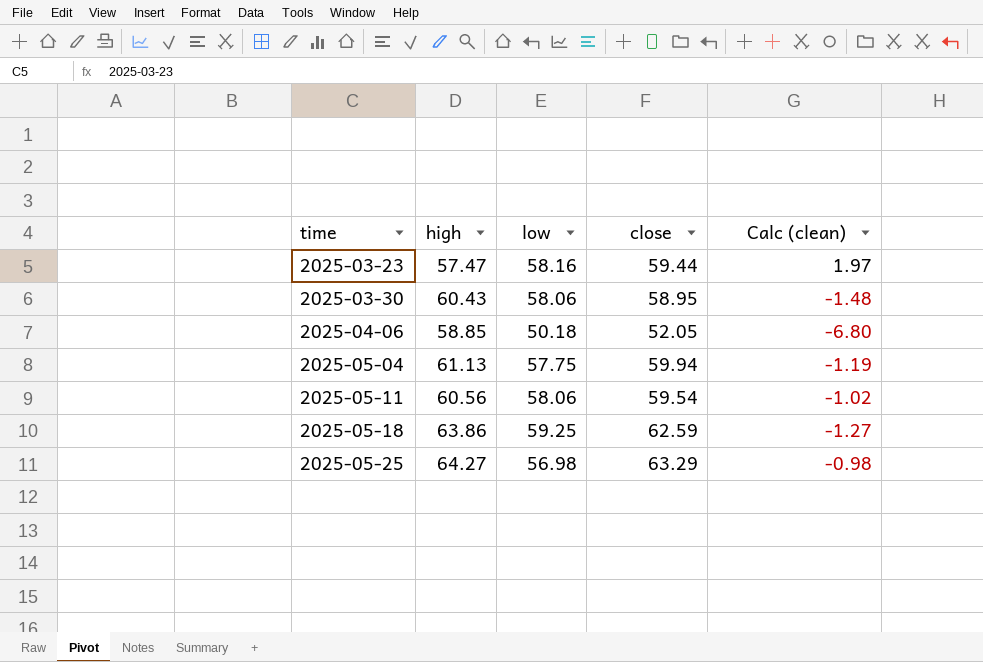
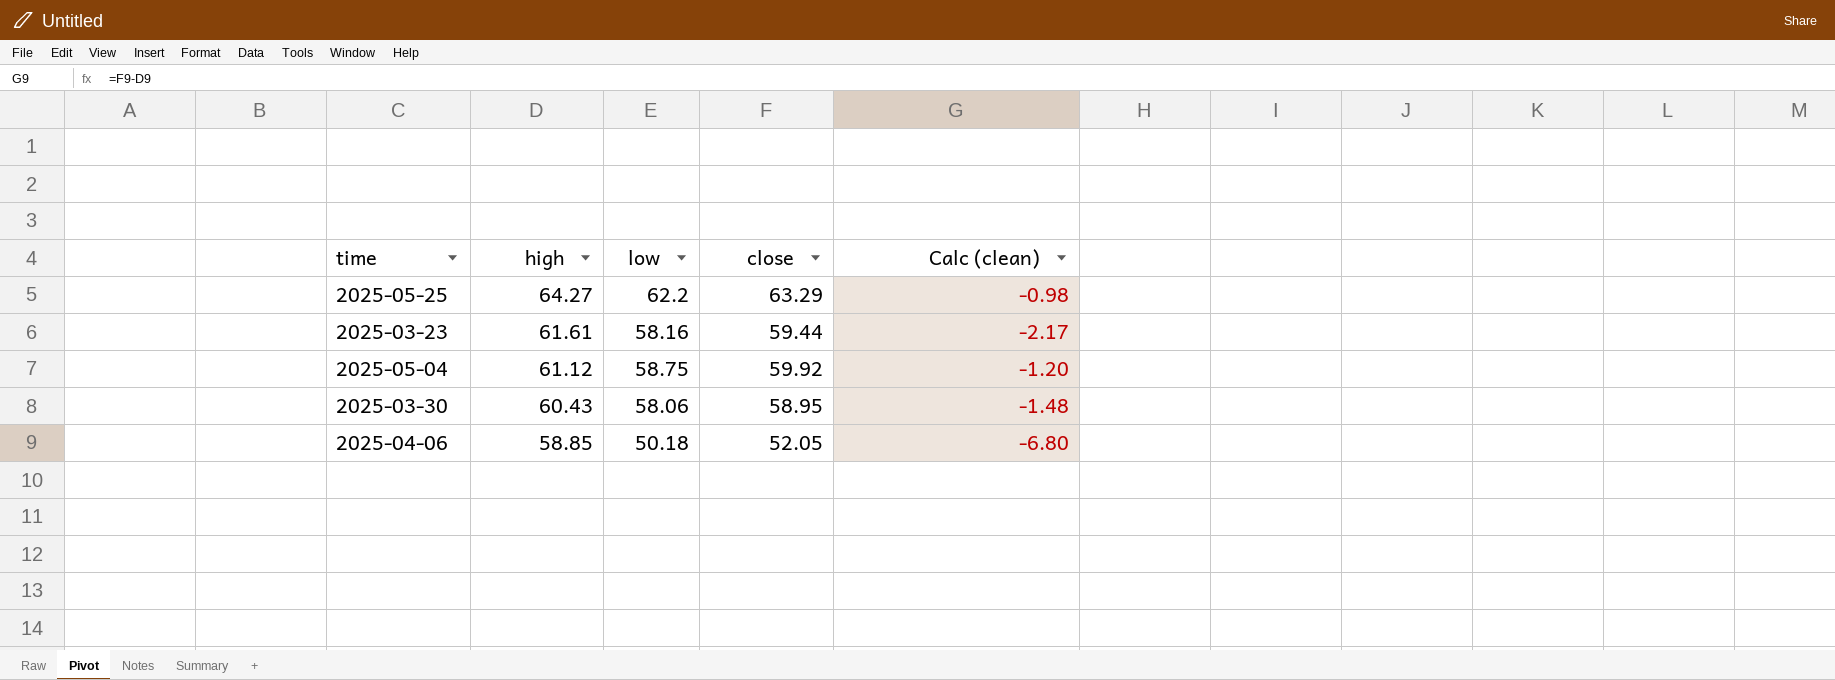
row order: time ascending -> high descending
row 2025-05-11: 60.56 | 58.06 | 59.54 | -1.02 -> none
row 2025-05-18: 63.86 | 59.25 | 62.59 | -1.27 -> none
2025-05-25 | low: 56.98 -> 62.2
2025-03-23 | high: 57.47 -> 61.61
2025-03-23 | Calc (clean): 1.97 -> -2.17
2025-05-04 | high: 61.13 -> 61.12
2025-05-04 | low: 57.75 -> 58.75
2025-05-04 | close: 59.94 -> 59.92
2025-05-04 | Calc (clean): -1.19 -> -1.20

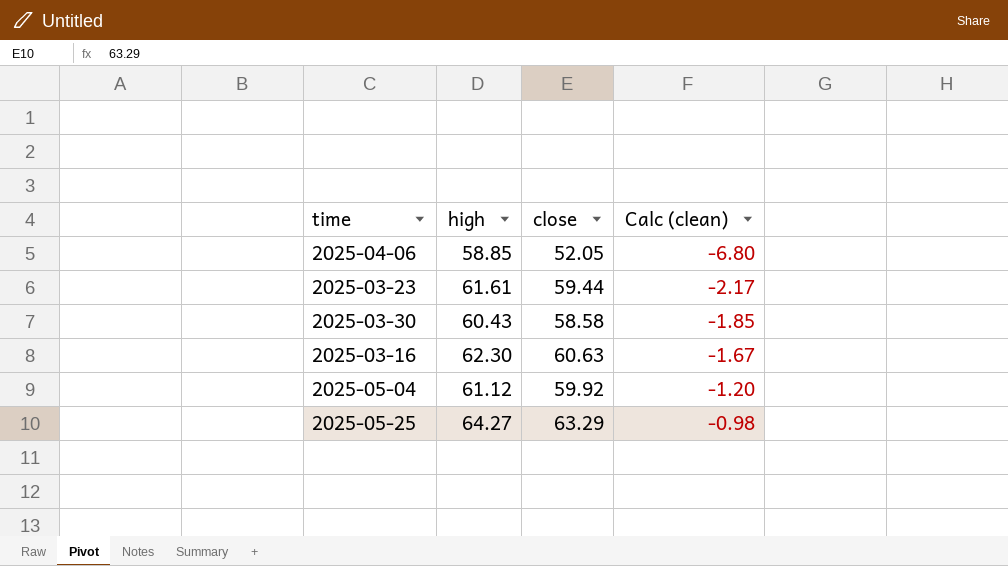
row order: high descending -> Calc (clean) ascending
column low | position: 3 -> none
2025-03-30 | close: 58.95 -> 58.58
2025-03-30 | Calc (clean): -1.48 -> -1.85
row 2025-03-16: none -> 62.30 | 60.63 | -1.67

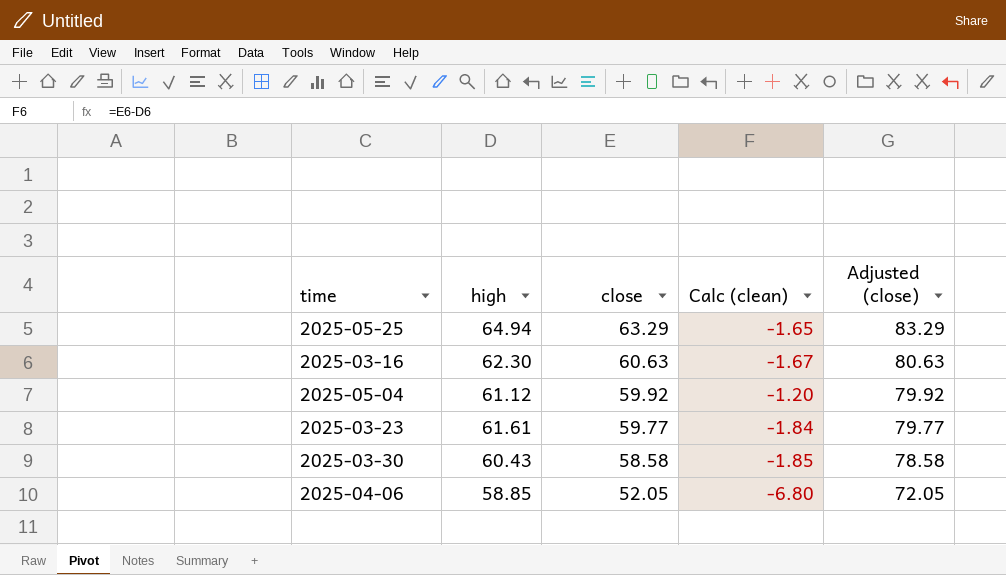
row order: Calc (clean) ascending -> close descending
column Adjusted (close) | formula: none -> [close] + 20
2025-05-25 | high: 64.27 -> 64.94
2025-05-25 | Calc (clean): -0.98 -> -1.65
2025-03-23 | close: 59.44 -> 59.77
2025-03-23 | Calc (clean): -2.17 -> -1.84

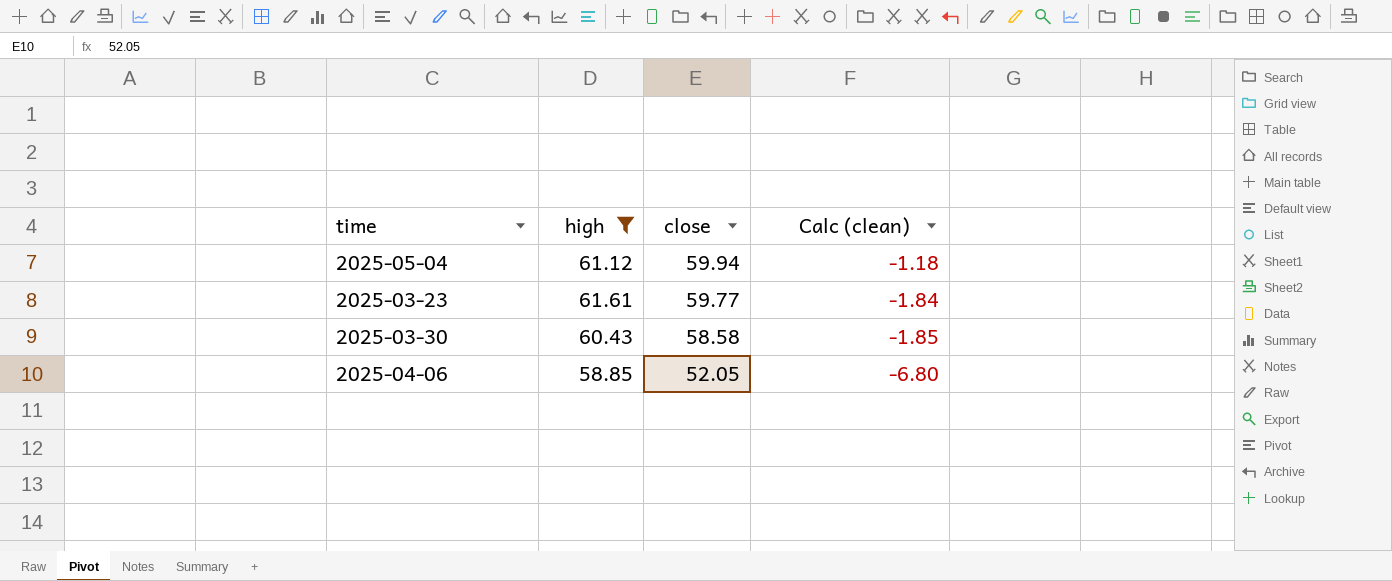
filter: none -> high <= 61.61
column Adjusted (close) | formula: [close] + 20 -> none
2025-05-04 | close: 59.92 -> 59.94
2025-05-04 | Calc (clean): -1.20 -> -1.18

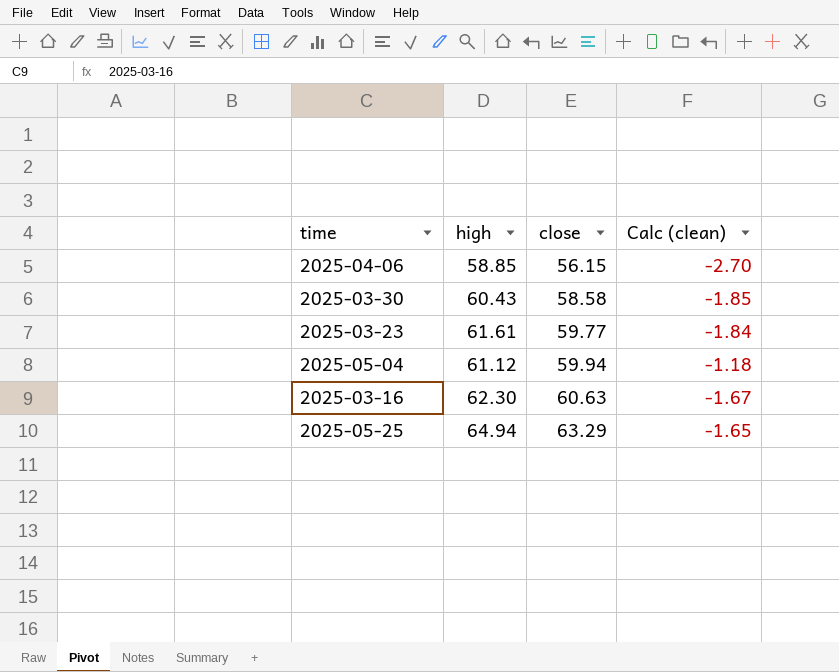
filter: high <= 61.61 -> none
row order: close descending -> close ascending
2025-04-06 | close: 52.05 -> 56.15
2025-04-06 | Calc (clean): -6.80 -> -2.70

